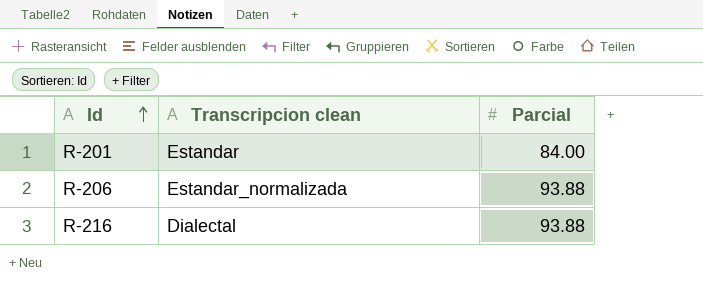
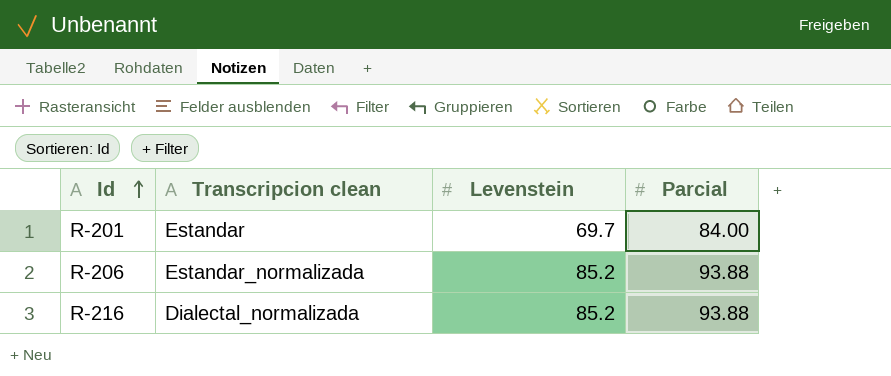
column Levenstein | position: none -> 3
R-216 | Transcripcion clean: Dialectal -> Dialectal_normalizada

